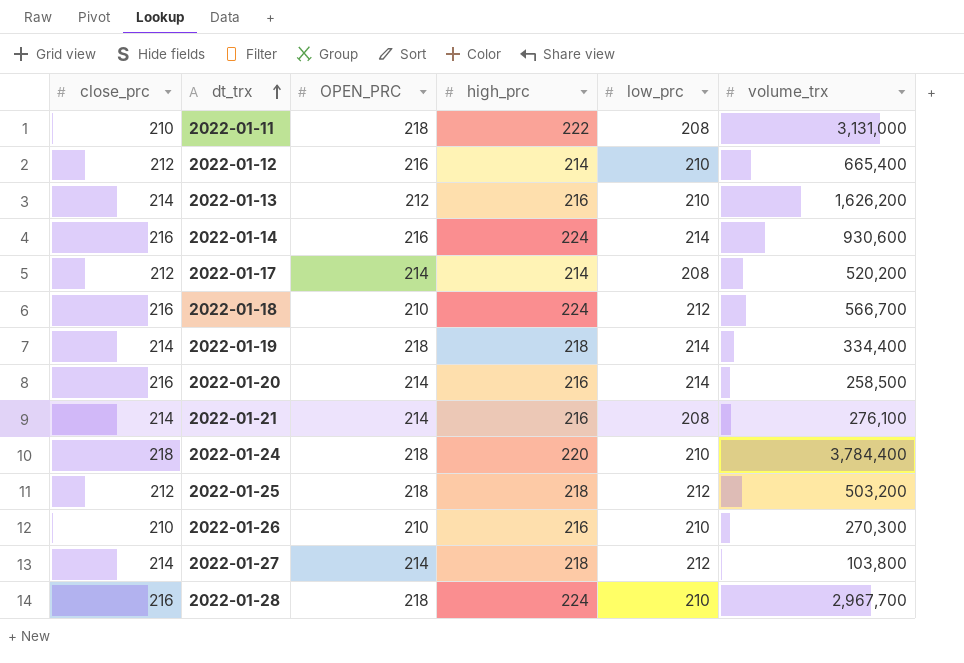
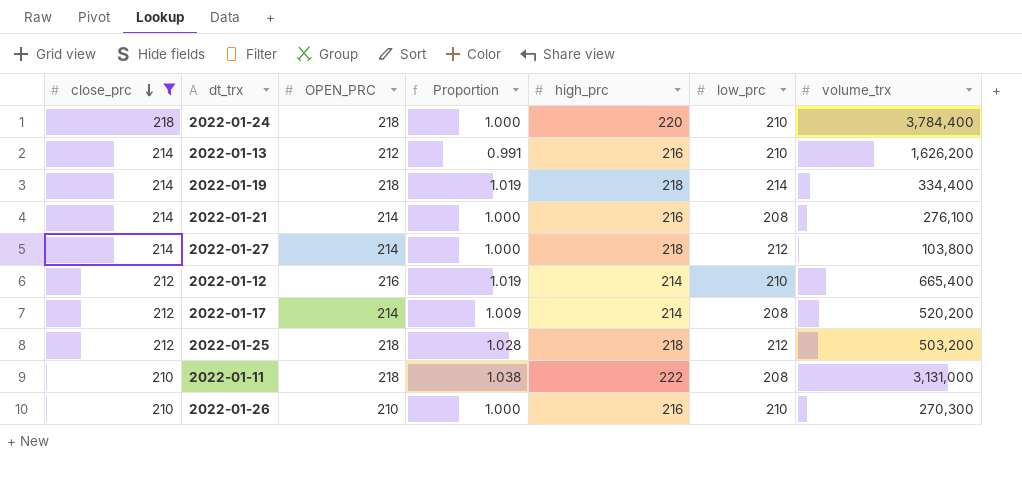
filter: none -> close_prc != 216
row order: dt_trx ascending -> close_prc descending
column Proportion | formula: none -> [OPEN_PRC] / [close_prc]

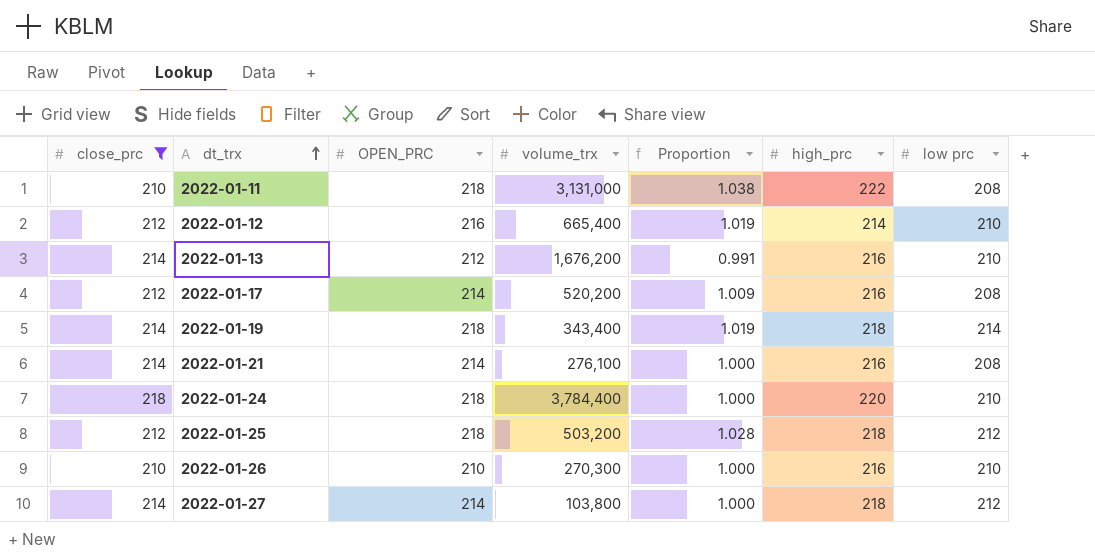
row order: close_prc descending -> dt_trx ascending
column volume_trx | position: 7 -> 4
column name: low_prc -> low prc
2022-01-13 | volume_trx: 1,626,200 -> 1,676,200
2022-01-17 | high_prc: 214 -> 216
2022-01-19 | volume_trx: 334,400 -> 343,400

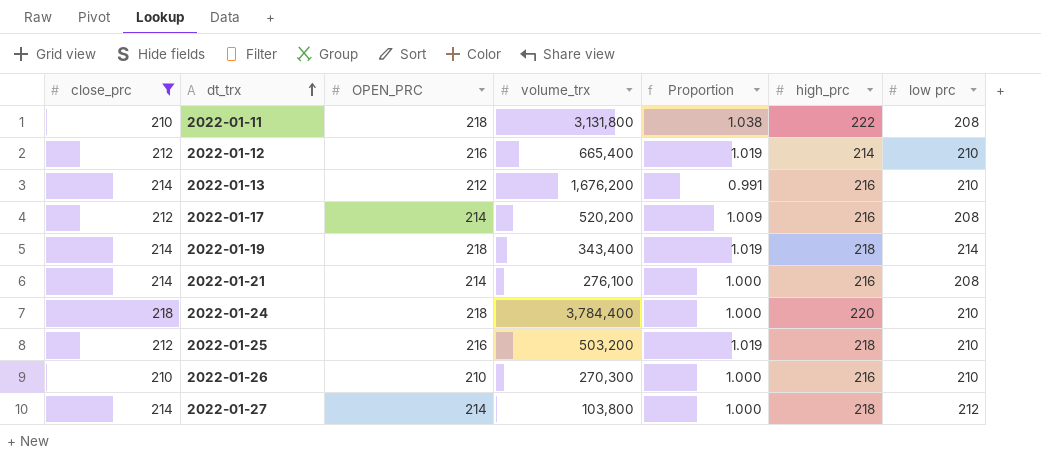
2022-01-11 | volume_trx: 3,131,000 -> 3,131,800
2022-01-25 | OPEN_PRC: 218 -> 216
2022-01-25 | Proportion: 1.028 -> 1.019
2022-01-25 | low prc: 212 -> 210

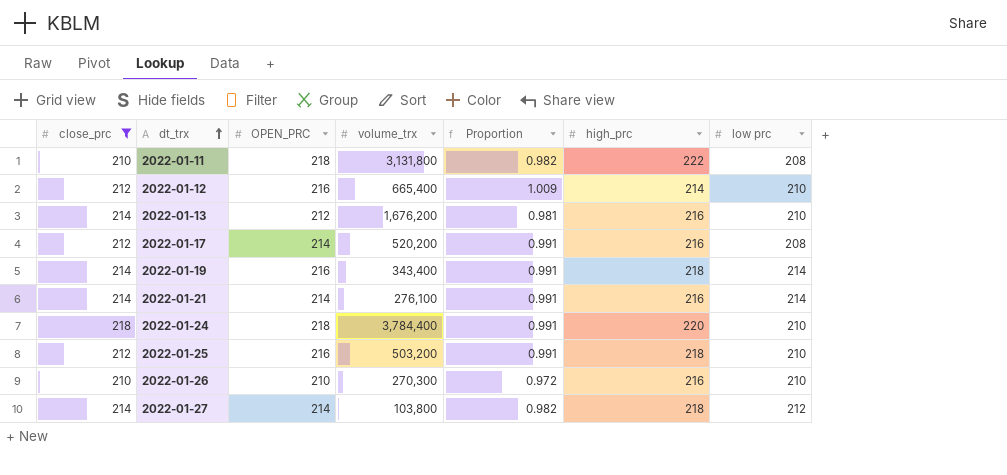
column Proportion | formula: [OPEN_PRC] / [close_prc] -> [OPEN_PRC] / [high_prc]
2022-01-19 | OPEN_PRC: 218 -> 216
2022-01-21 | low prc: 208 -> 214

